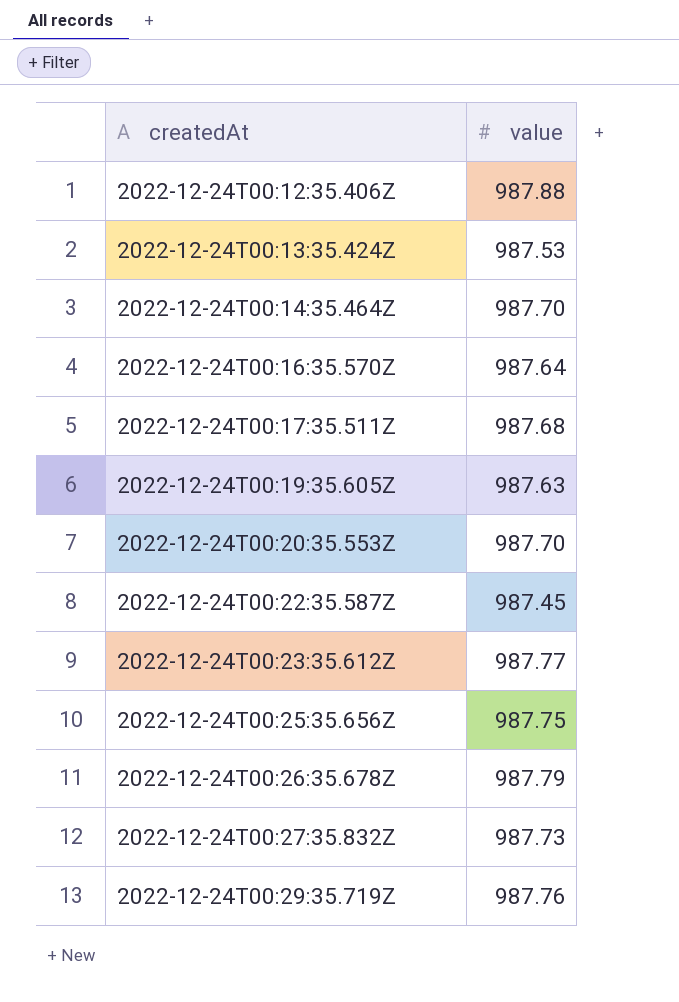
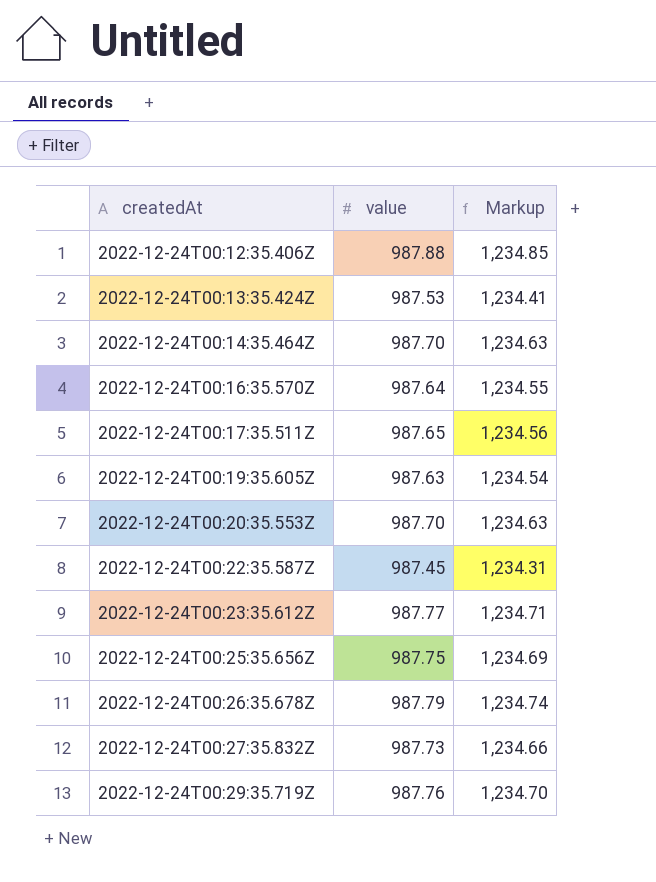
column Markup | formula: none -> [value] * 1.25
2022-12-24T00:17:35.511Z | value: 987.68 -> 987.65

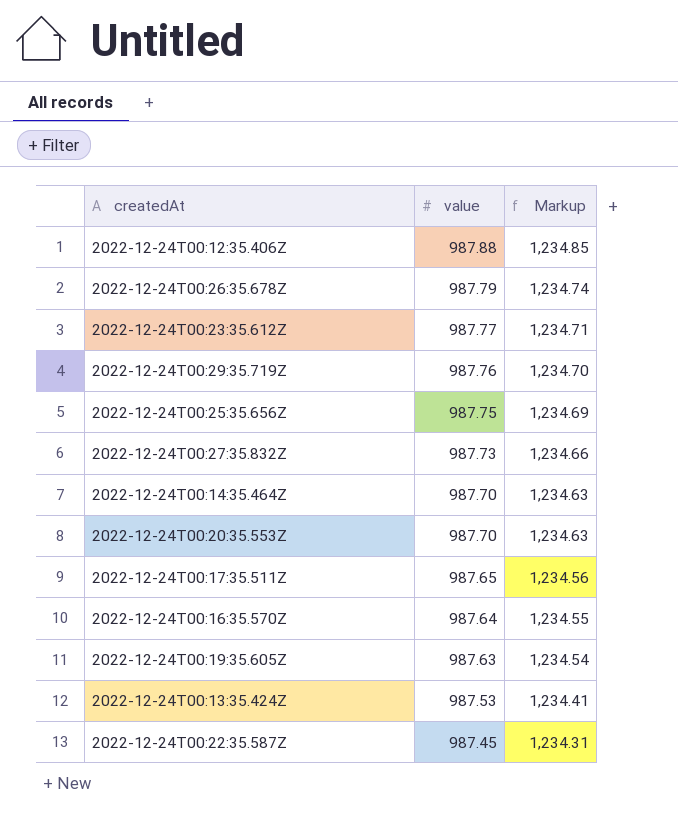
row order: createdAt ascending -> value descending

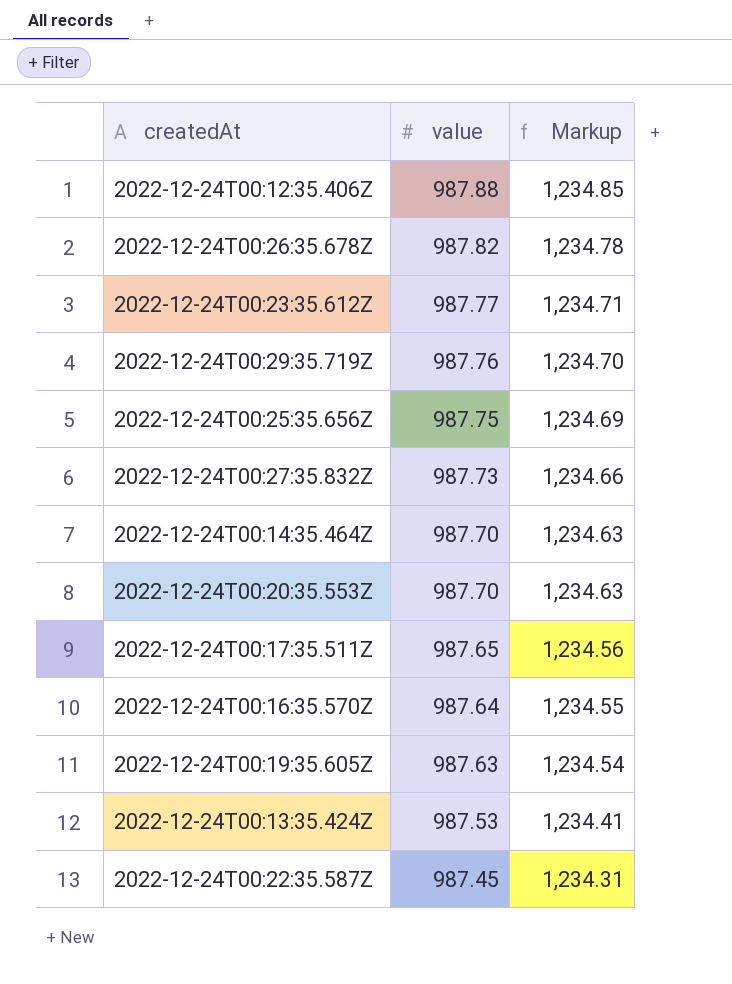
2022-12-24T00:26:35.678Z | value: 987.79 -> 987.82
2022-12-24T00:26:35.678Z | Markup: 1,234.74 -> 1,234.78

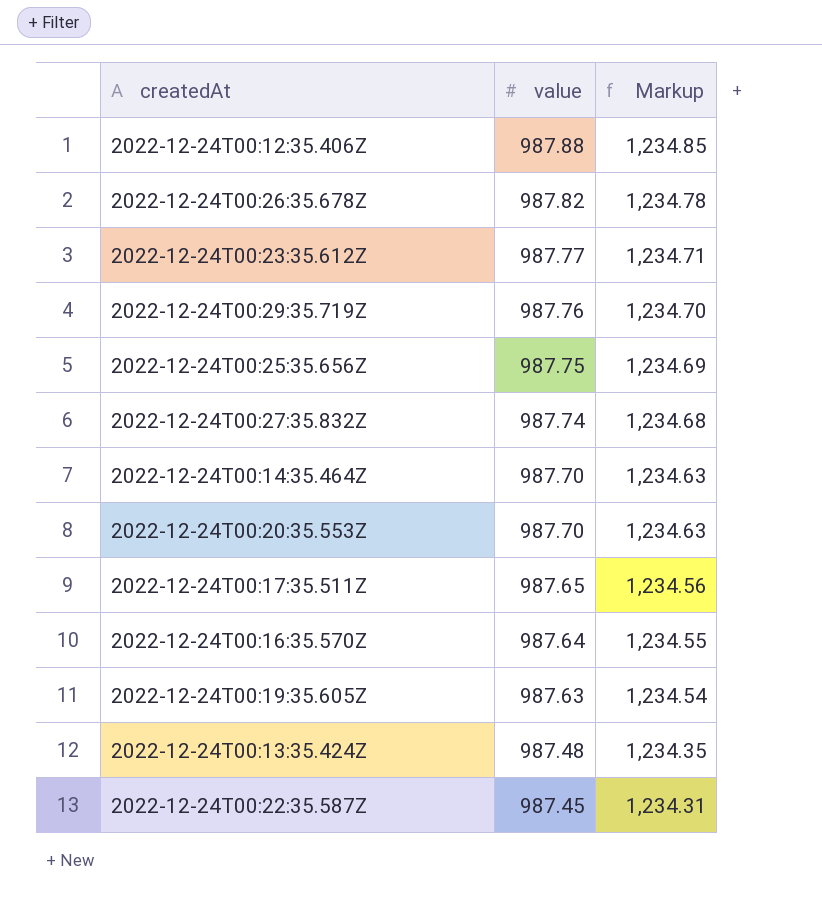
2022-12-24T00:27:35.832Z | value: 987.73 -> 987.74
2022-12-24T00:27:35.832Z | Markup: 1,234.66 -> 1,234.68
2022-12-24T00:13:35.424Z | value: 987.53 -> 987.48
2022-12-24T00:13:35.424Z | Markup: 1,234.41 -> 1,234.35

